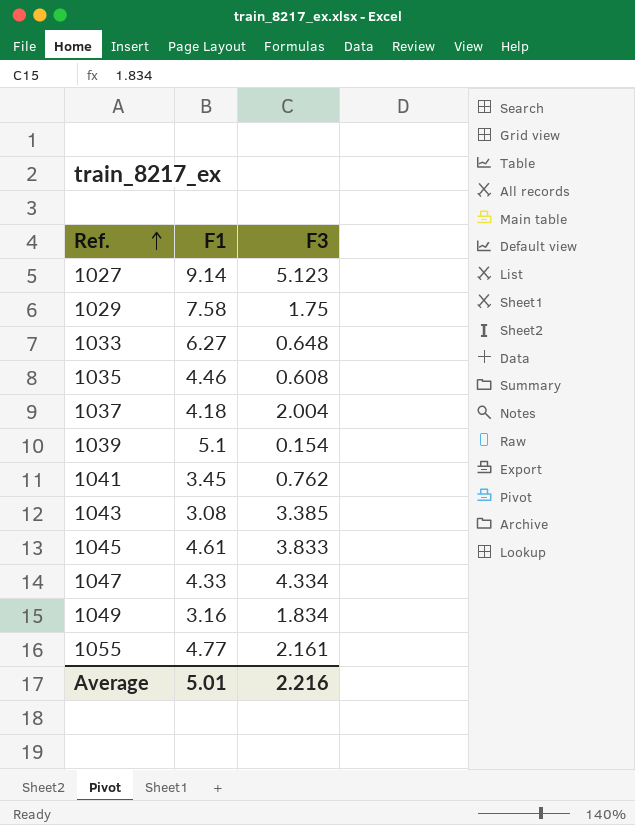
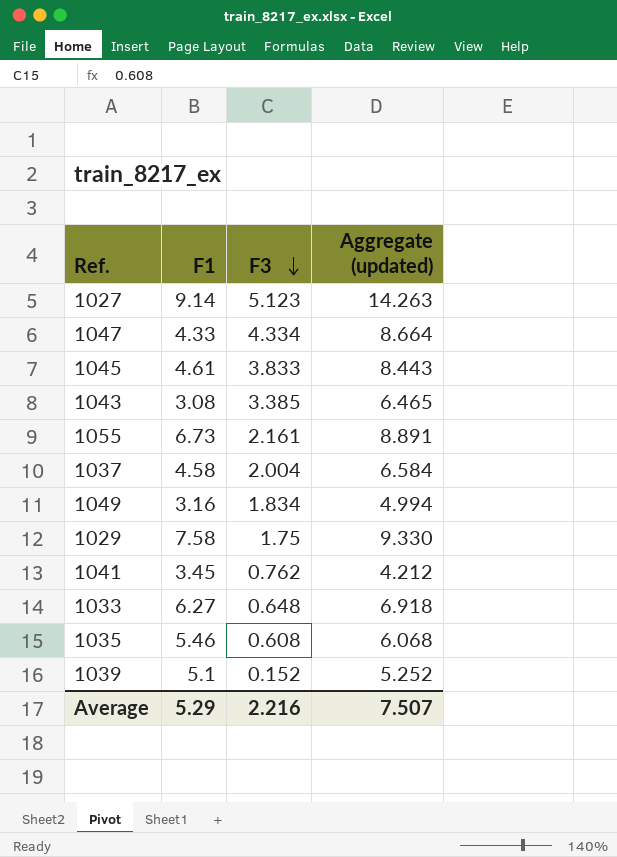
row order: Ref. ascending -> F3 descending
column Aggregate (updated) | formula: none -> [F1] + [F3]
1055 | F1: 4.77 -> 6.73
1037 | F1: 4.18 -> 4.58
1035 | F1: 4.46 -> 5.46
1039 | F3: 0.154 -> 0.152
Average | F1: 5.01 -> 5.29

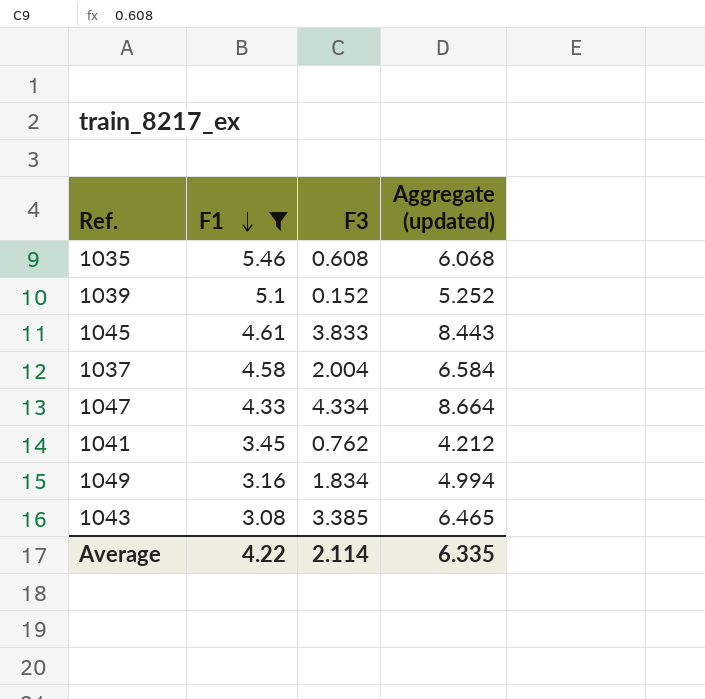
filter: none -> F1 <= 5.46
row order: F3 descending -> F1 descending
Average | F1: 5.29 -> 4.22
Average | F3: 2.216 -> 2.114
Average | Aggregate (updated): 7.507 -> 6.335

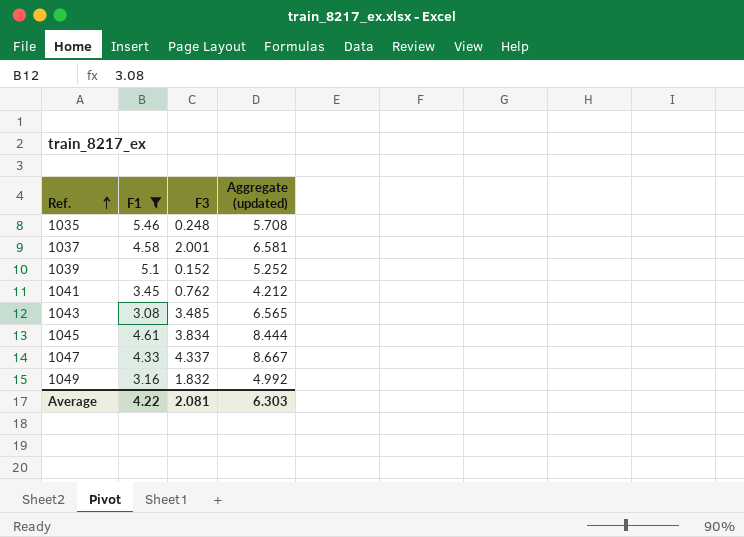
row order: F1 descending -> Ref. ascending
1035 | F3: 0.608 -> 0.248
1035 | Aggregate (updated): 6.068 -> 5.708
1037 | F3: 2.004 -> 2.001
1037 | Aggregate (updated): 6.584 -> 6.581
1043 | F3: 3.385 -> 3.485
1043 | Aggregate (updated): 6.465 -> 6.565
1045 | F3: 3.833 -> 3.834
1045 | Aggregate (updated): 8.443 -> 8.444
1047 | F3: 4.334 -> 4.337
1047 | Aggregate (updated): 8.664 -> 8.667
1049 | F3: 1.834 -> 1.832
1049 | Aggregate (updated): 4.994 -> 4.992
Average | F3: 2.114 -> 2.081
Average | Aggregate (updated): 6.335 -> 6.303

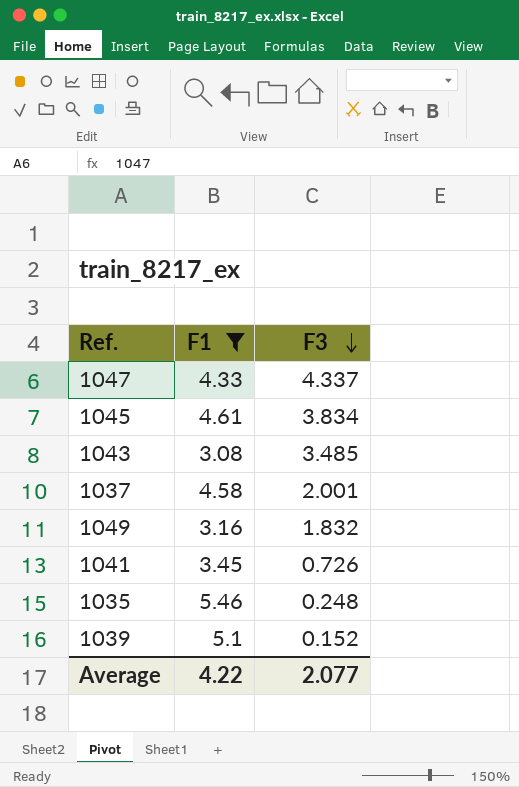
row order: Ref. ascending -> F3 descending
column Aggregate (updated) | formula: [F1] + [F3] -> none
1041 | F3: 0.762 -> 0.726
Average | F3: 2.081 -> 2.077

